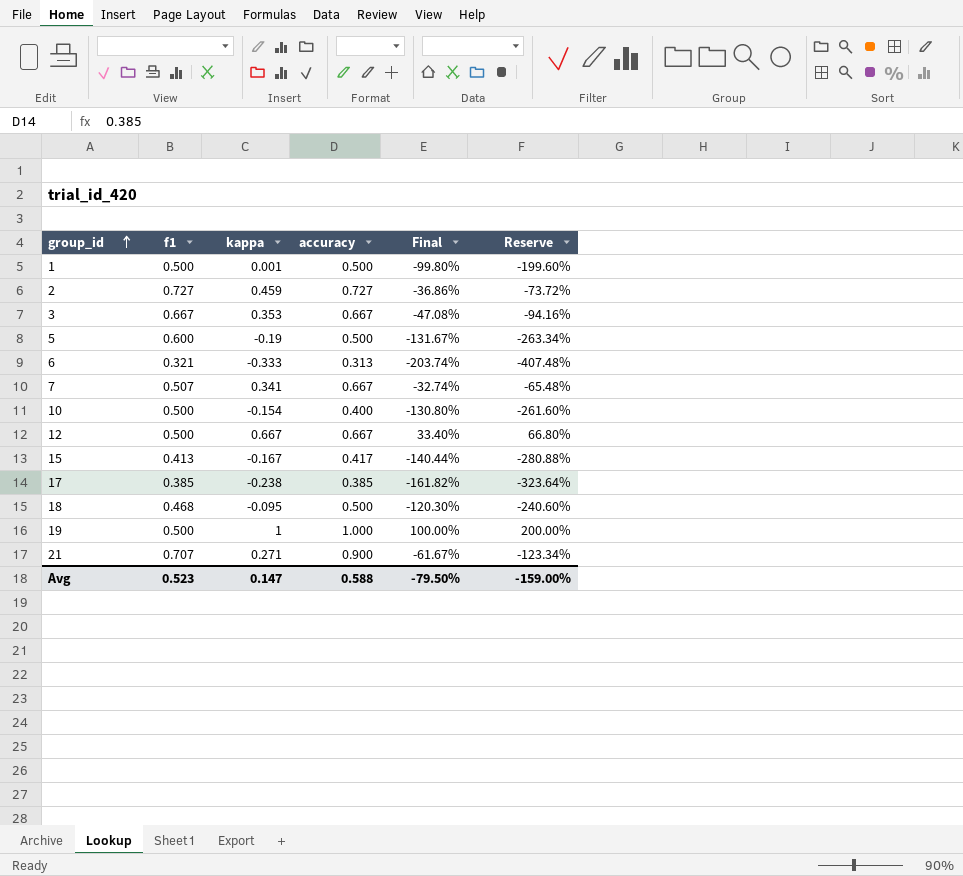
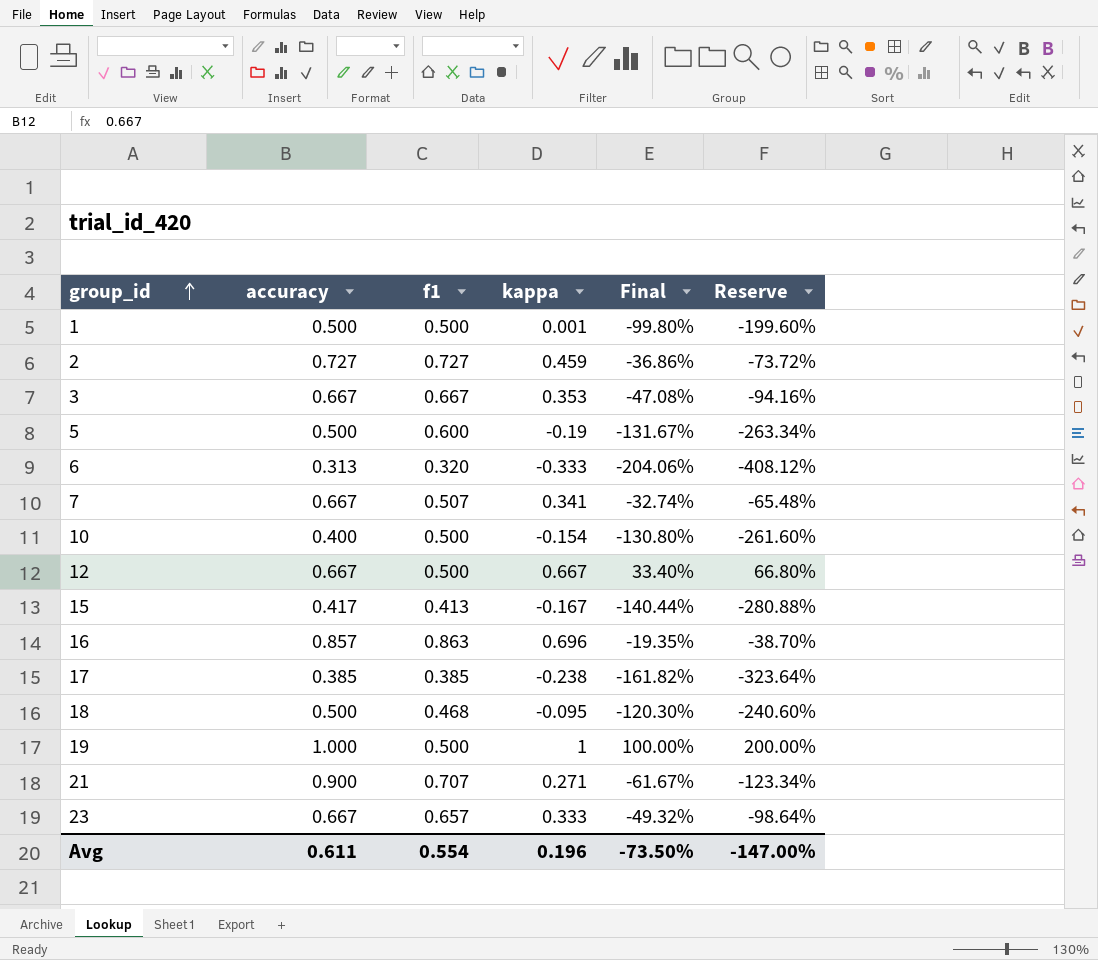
column accuracy | position: 4 -> 2
6 | f1: 0.321 -> 0.320
6 | Final: -203.74% -> -204.06%
6 | Reserve: -407.48% -> -408.12%
row 16: none -> 0.857 | 0.863 | 0.696 | -19.35% | -38.70%
row 23: none -> 0.667 | 0.657 | 0.333 | -49.32% | -98.64%
Avg | accuracy: 0.588 -> 0.611
Avg | f1: 0.523 -> 0.554
Avg | kappa: 0.147 -> 0.196
Avg | Final: -79.50% -> -73.50%
Avg | Reserve: -159.00% -> -147.00%

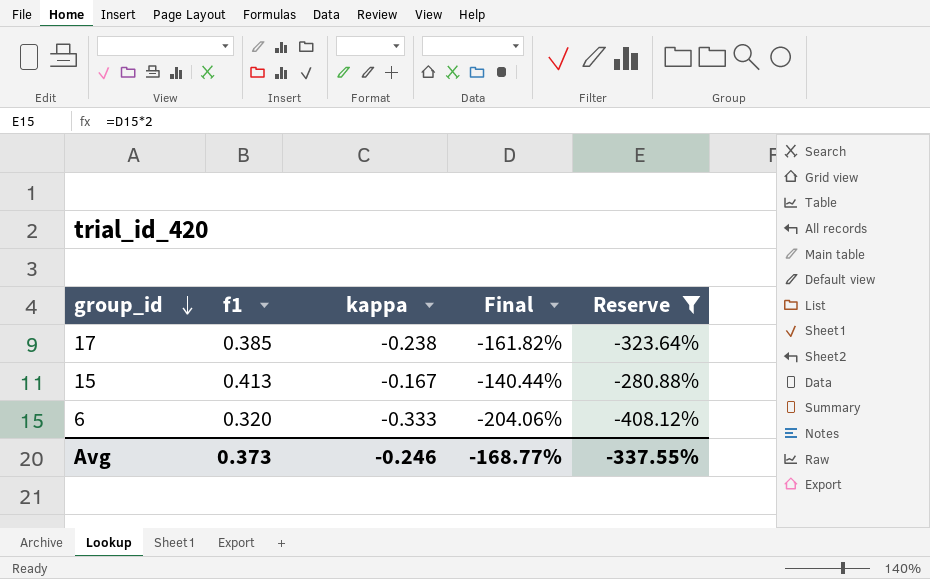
filter: none -> Reserve <= -280.88%
row order: group_id ascending -> group_id descending
column accuracy | position: 2 -> none
Avg | f1: 0.554 -> 0.373
Avg | kappa: 0.196 -> -0.246
Avg | Final: -73.50% -> -168.77%
Avg | Reserve: -147.00% -> -337.55%

